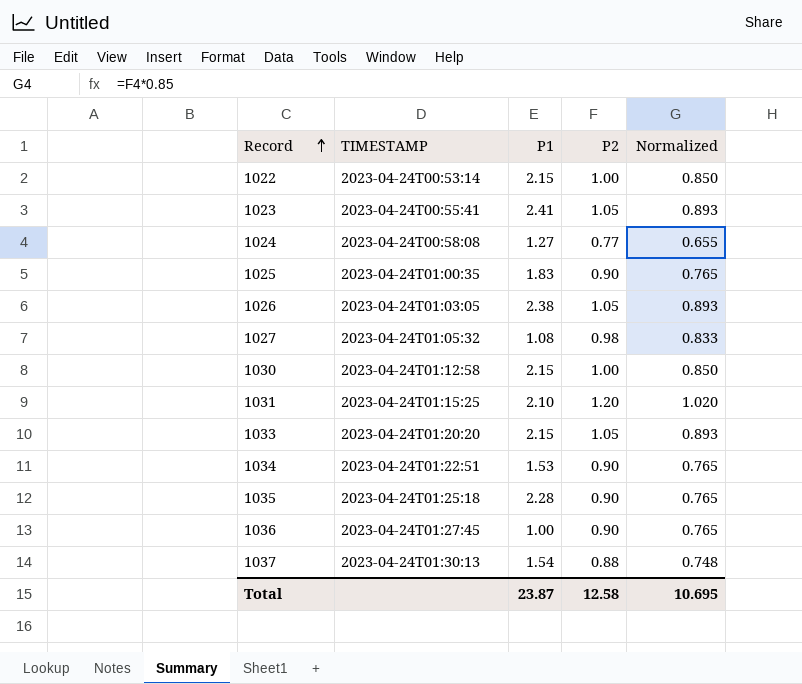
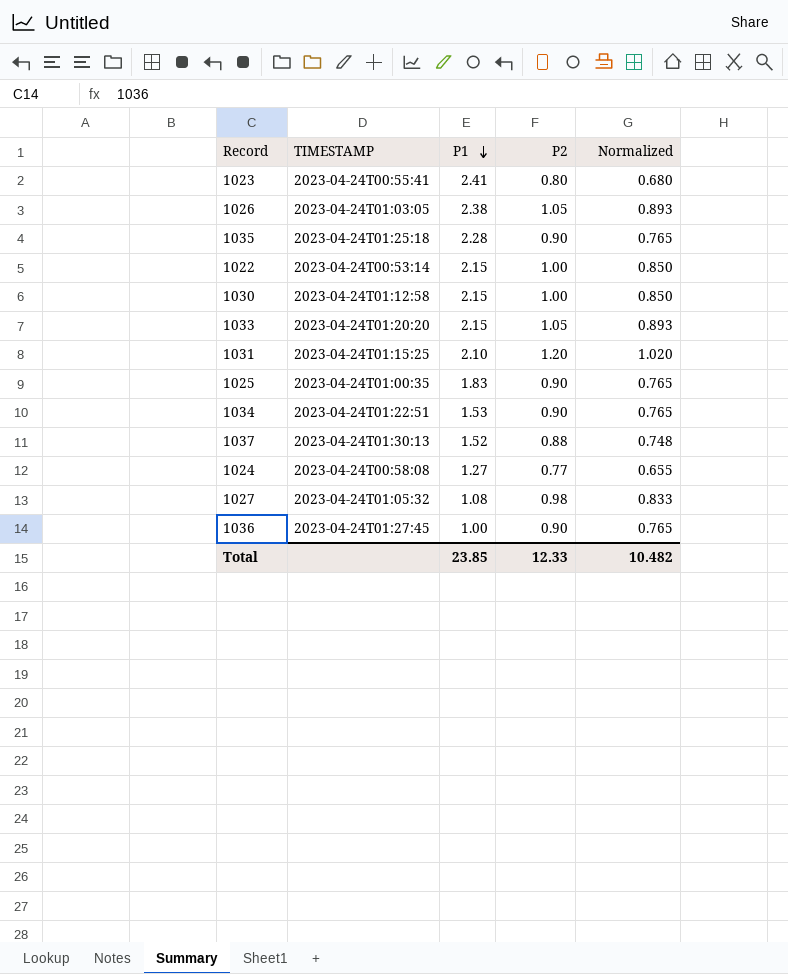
row order: Record ascending -> P1 descending
1023 | P2: 1.05 -> 0.80
1023 | Normalized: 0.893 -> 0.680
1037 | P1: 1.54 -> 1.52
Total | P1: 23.87 -> 23.85
Total | P2: 12.58 -> 12.33
Total | Normalized: 10.695 -> 10.482

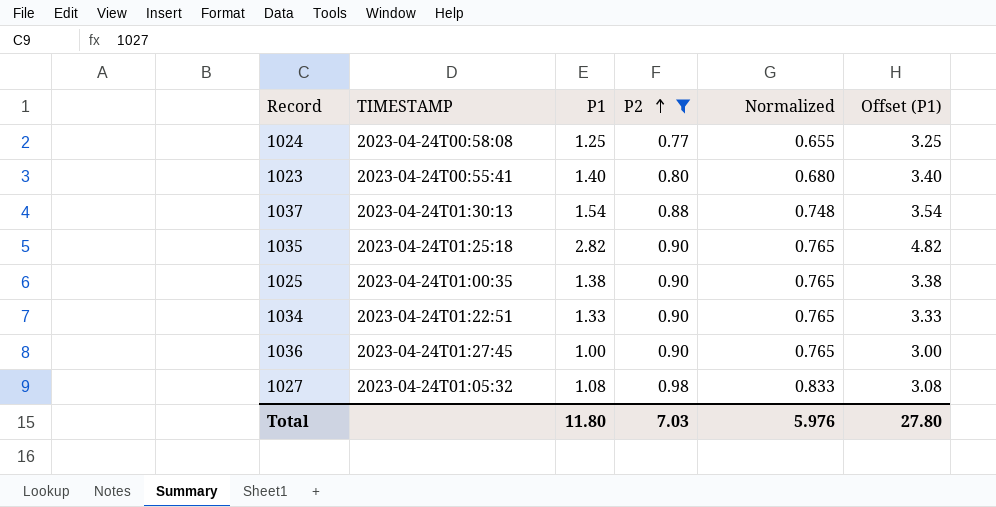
filter: none -> P2 <= 0.98
row order: P1 descending -> P2 ascending
column Offset (P1) | formula: none -> [P1] + 2
1024 | P1: 1.27 -> 1.25
1023 | P1: 2.41 -> 1.40
1037 | P1: 1.52 -> 1.54
1035 | P1: 2.28 -> 2.82
1025 | P1: 1.83 -> 1.38
1034 | P1: 1.53 -> 1.33
Total | P1: 23.85 -> 11.80
Total | P2: 12.33 -> 7.03
Total | Normalized: 10.482 -> 5.976

